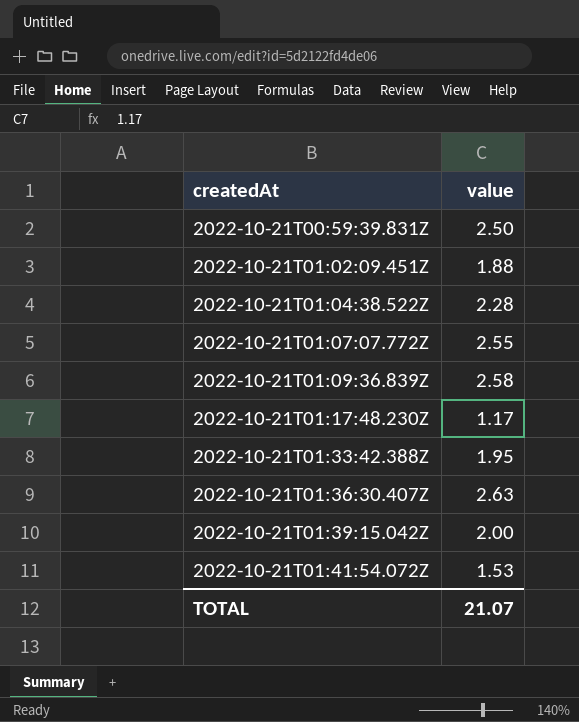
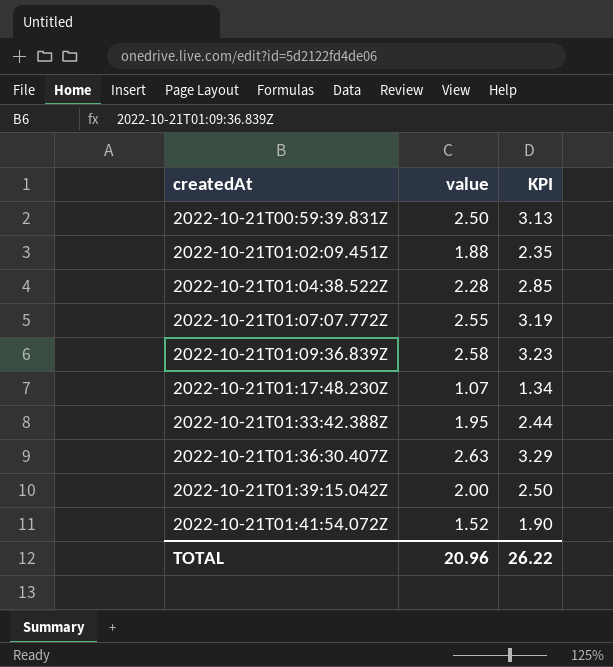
column KPI | formula: none -> [value] * 1.25
2022-10-21T01:17:48.230Z | value: 1.17 -> 1.07
2022-10-21T01:41:54.072Z | value: 1.53 -> 1.52
TOTAL | value: 21.07 -> 20.96

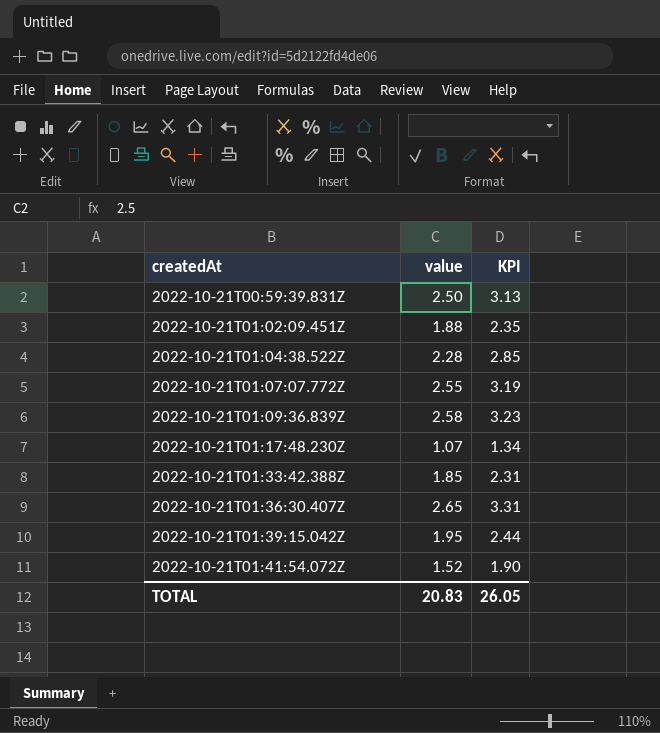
2022-10-21T01:33:42.388Z | value: 1.95 -> 1.85
2022-10-21T01:33:42.388Z | KPI: 2.44 -> 2.31
2022-10-21T01:36:30.407Z | value: 2.63 -> 2.65
2022-10-21T01:36:30.407Z | KPI: 3.29 -> 3.31
2022-10-21T01:39:15.042Z | value: 2.00 -> 1.95
2022-10-21T01:39:15.042Z | KPI: 2.50 -> 2.44
TOTAL | value: 20.96 -> 20.83
TOTAL | KPI: 26.22 -> 26.05

